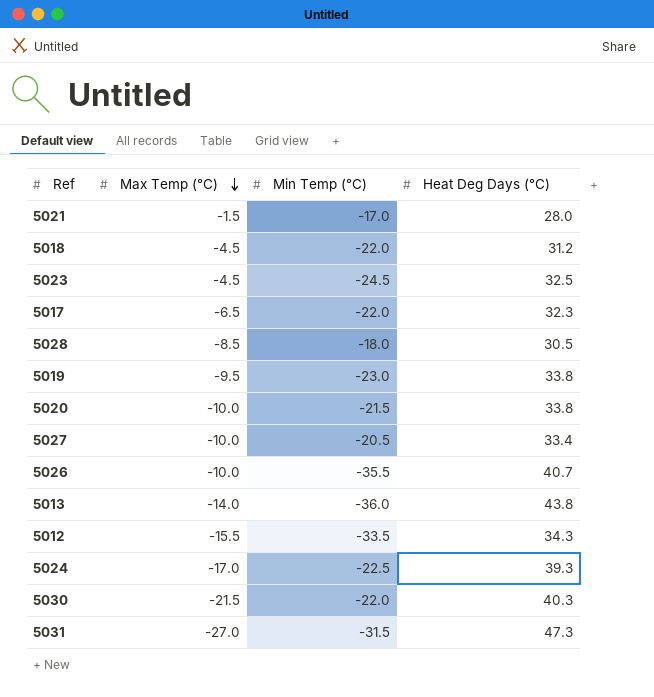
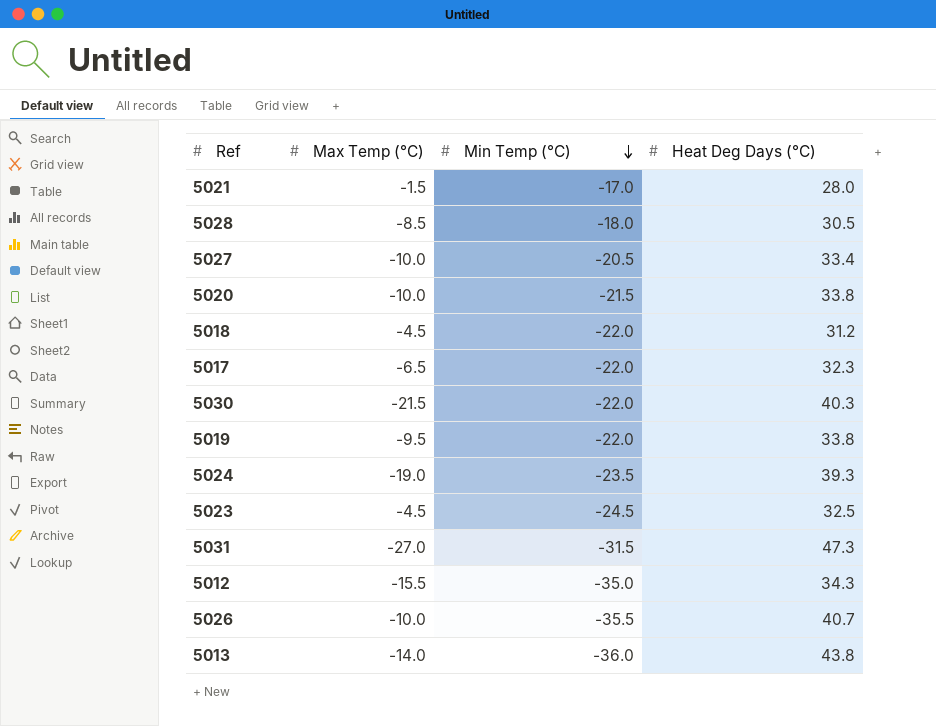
row order: Max Temp (°C) descending -> Min Temp (°C) descending
5019 | Min Temp (°C): -23.0 -> -22.0
5024 | Max Temp (°C): -17.0 -> -19.0
5024 | Min Temp (°C): -22.5 -> -23.5
5012 | Min Temp (°C): -33.5 -> -35.0

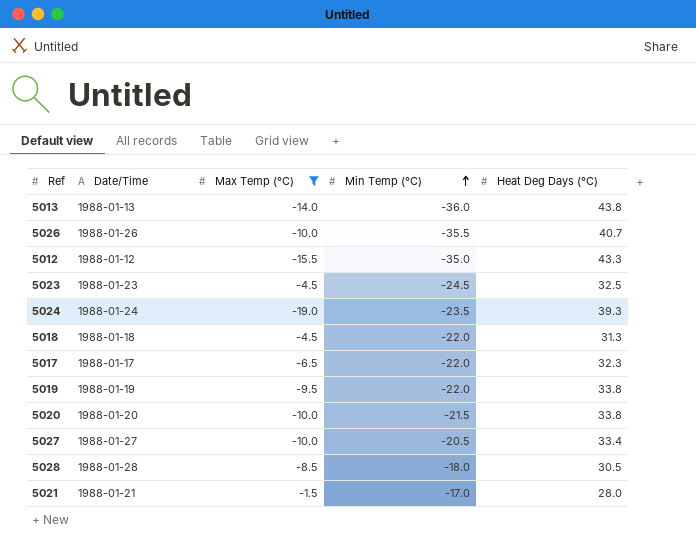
filter: none -> Max Temp (°C) >= -19.0
row order: Min Temp (°C) descending -> Min Temp (°C) ascending
column Date/Time | position: none -> 2
5012 | Heat Deg Days (°C): 34.3 -> 43.3
5018 | Heat Deg Days (°C): 31.2 -> 31.3

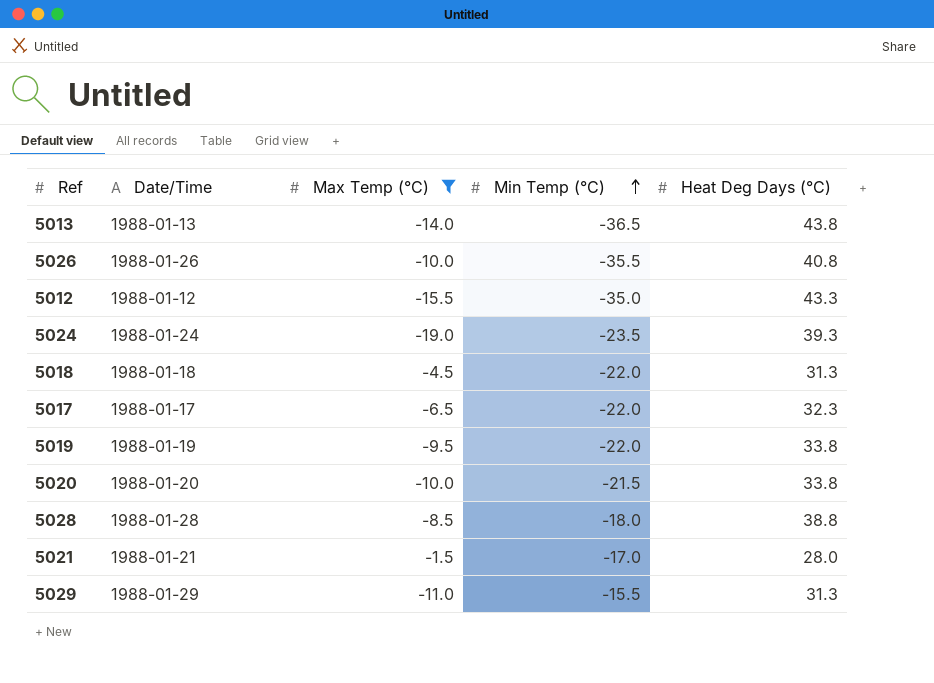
row 5023: 1988-01-23 | -4.5 | -24.5 | 32.5 -> none
row 5027: 1988-01-27 | -10.0 | -20.5 | 33.4 -> none
5013 | Min Temp (°C): -36.0 -> -36.5
5026 | Heat Deg Days (°C): 40.7 -> 40.8
5028 | Heat Deg Days (°C): 30.5 -> 38.8
row 5029: none -> 1988-01-29 | -11.0 | -15.5 | 31.3

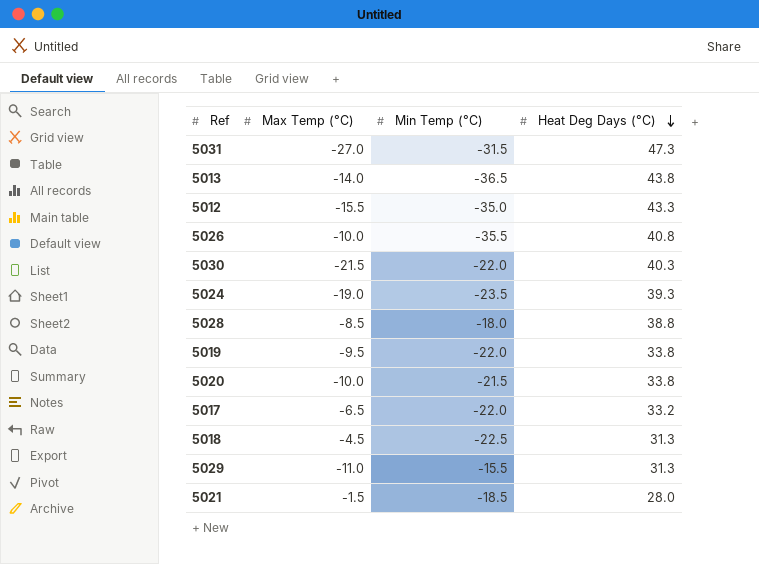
filter: Max Temp (°C) >= -19.0 -> none
row order: Min Temp (°C) ascending -> Heat Deg Days (°C) descending
column Date/Time | position: 2 -> none
5017 | Heat Deg Days (°C): 32.3 -> 33.2
5018 | Min Temp (°C): -22.0 -> -22.5
5021 | Min Temp (°C): -17.0 -> -18.5

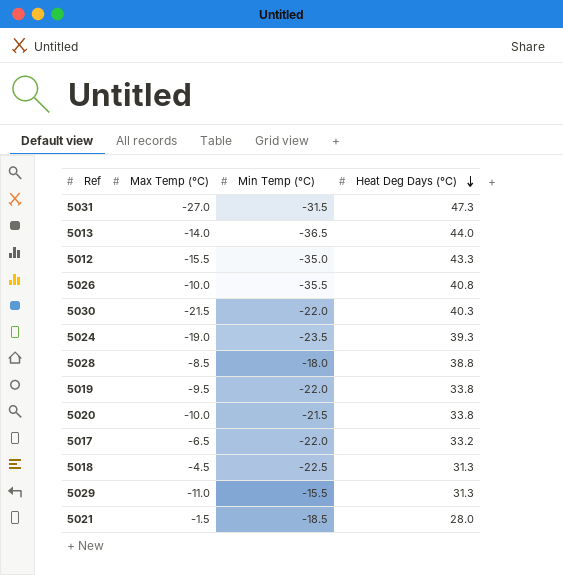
5013 | Heat Deg Days (°C): 43.8 -> 44.0

